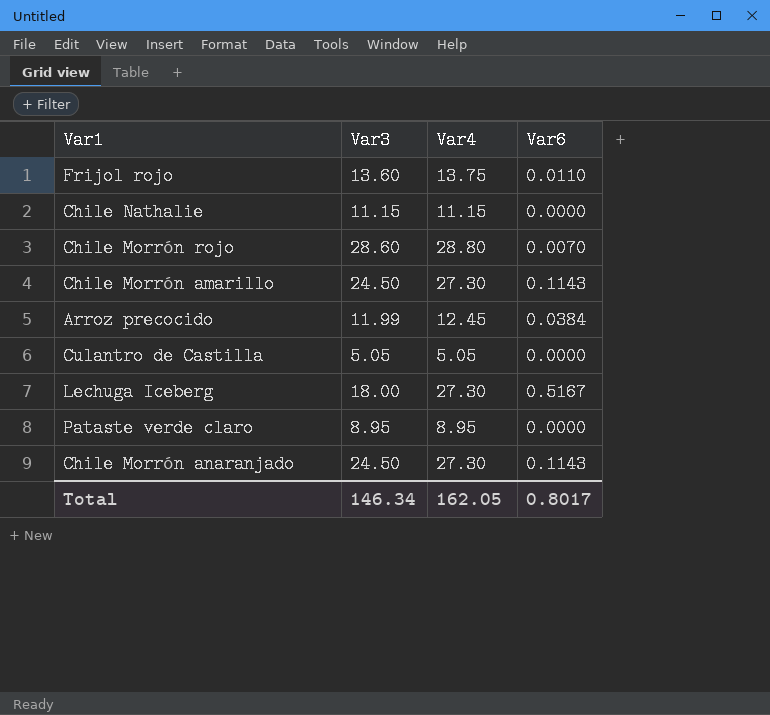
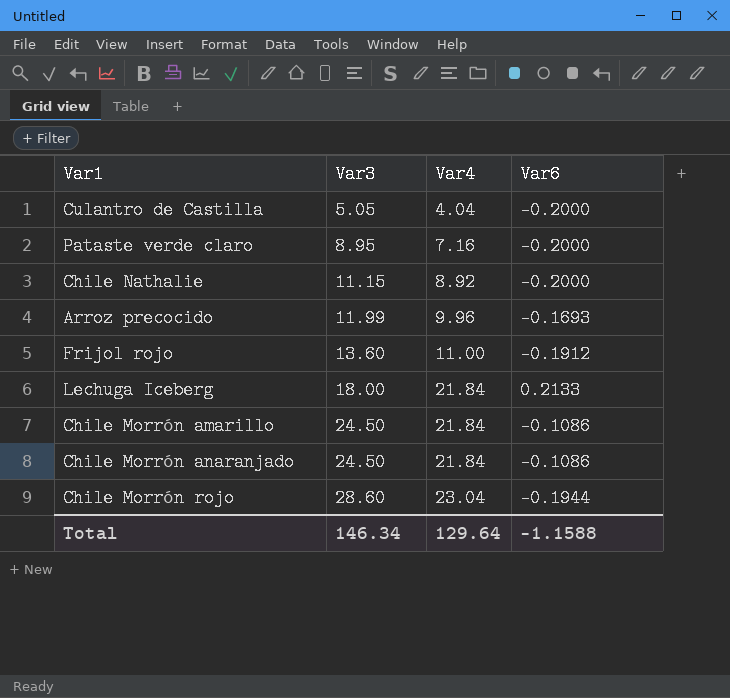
row order: none -> Var3 ascending
Culantro de Castilla | Var4: 5.05 -> 4.04
Culantro de Castilla | Var6: 0.0000 -> -0.2000
Pataste verde claro | Var4: 8.95 -> 7.16
Pataste verde claro | Var6: 0.0000 -> -0.2000
Chile Nathalie | Var4: 11.15 -> 8.92
Chile Nathalie | Var6: 0.0000 -> -0.2000
Arroz precocido | Var4: 12.45 -> 9.96
Arroz precocido | Var6: 0.0384 -> -0.1693
Frijol rojo | Var4: 13.75 -> 11.00
Frijol rojo | Var6: 0.0110 -> -0.1912
Lechuga Iceberg | Var4: 27.30 -> 21.84
Lechuga Iceberg | Var6: 0.5167 -> 0.2133
Chile Morrón amarillo | Var4: 27.30 -> 21.84
Chile Morrón amarillo | Var6: 0.1143 -> -0.1086
Chile Morrón anaranjado | Var4: 27.30 -> 21.84
Chile Morrón anaranjado | Var6: 0.1143 -> -0.1086
Chile Morrón rojo | Var4: 28.80 -> 23.04
Chile Morrón rojo | Var6: 0.0070 -> -0.1944
Total | Var4: 162.05 -> 129.64
Total | Var6: 0.8017 -> -1.1588

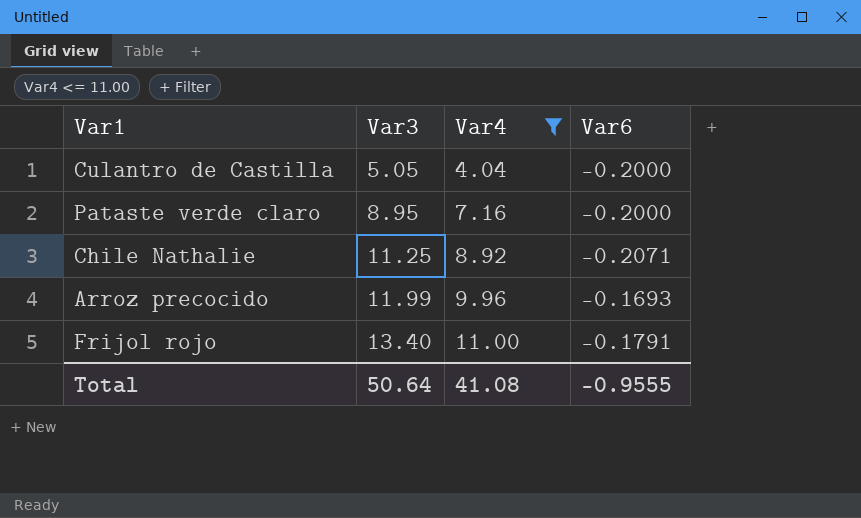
filter: none -> Var4 <= 11.00
Chile Nathalie | Var3: 11.15 -> 11.25
Chile Nathalie | Var6: -0.2000 -> -0.2071
Frijol rojo | Var3: 13.60 -> 13.40
Frijol rojo | Var6: -0.1912 -> -0.1791
Total | Var3: 146.34 -> 50.64
Total | Var4: 129.64 -> 41.08
Total | Var6: -1.1588 -> -0.9555

